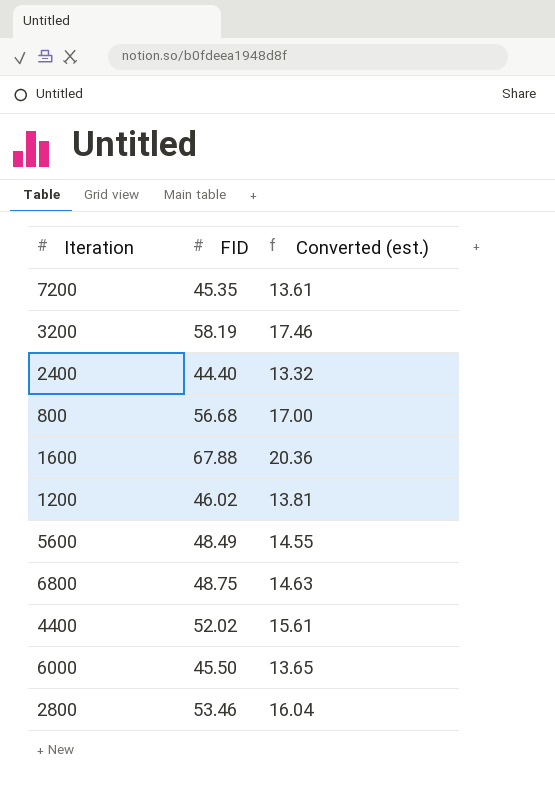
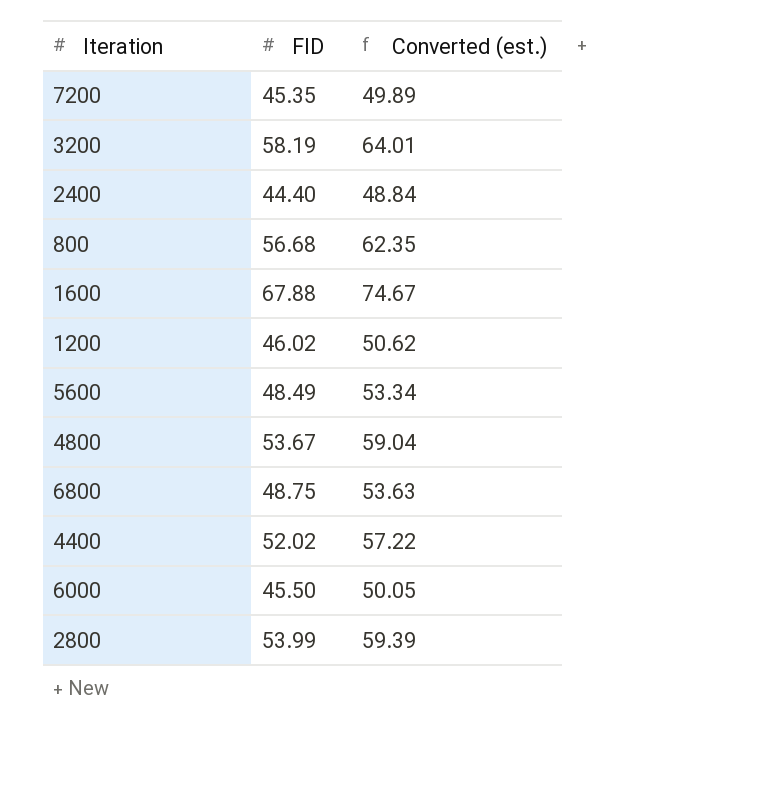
column Converted (est.) | formula: [FID] * 0.3 -> [FID] * 1.1
row 4800: none -> 53.67 | 59.04
2800 | FID: 53.46 -> 53.99

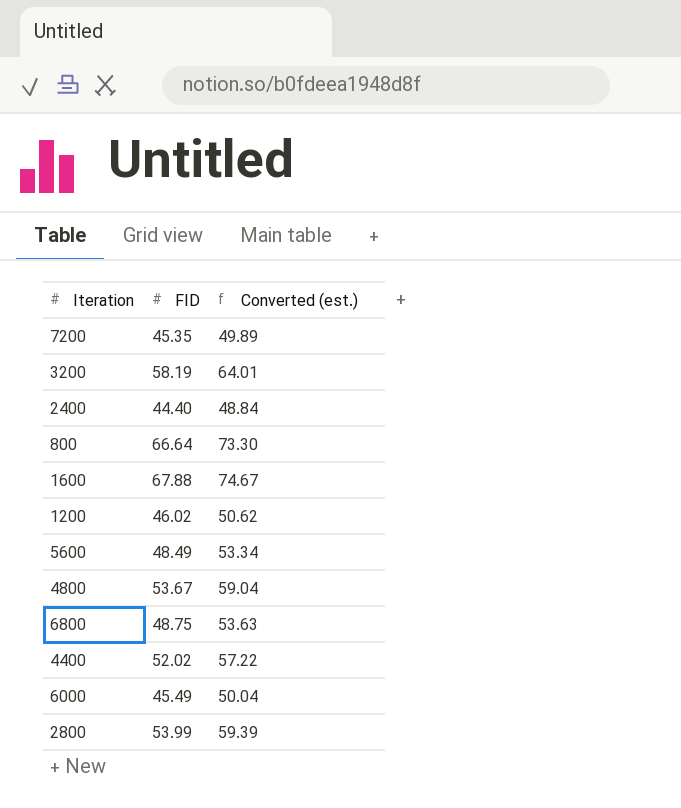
800 | FID: 56.68 -> 66.64
800 | Converted (est.): 62.35 -> 73.30
6000 | FID: 45.50 -> 45.49
6000 | Converted (est.): 50.05 -> 50.04

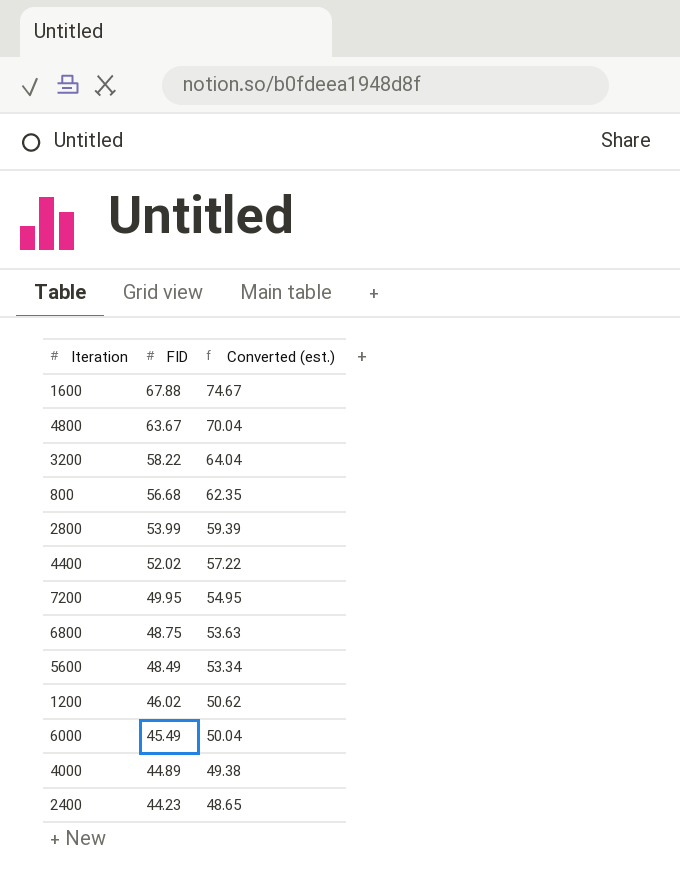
row order: none -> FID descending
4800 | FID: 53.67 -> 63.67
4800 | Converted (est.): 59.04 -> 70.04
3200 | FID: 58.19 -> 58.22
3200 | Converted (est.): 64.01 -> 64.04
800 | FID: 66.64 -> 56.68
800 | Converted (est.): 73.30 -> 62.35
7200 | FID: 45.35 -> 49.95
7200 | Converted (est.): 49.89 -> 54.95
row 4000: none -> 44.89 | 49.38
2400 | FID: 44.40 -> 44.23
2400 | Converted (est.): 48.84 -> 48.65

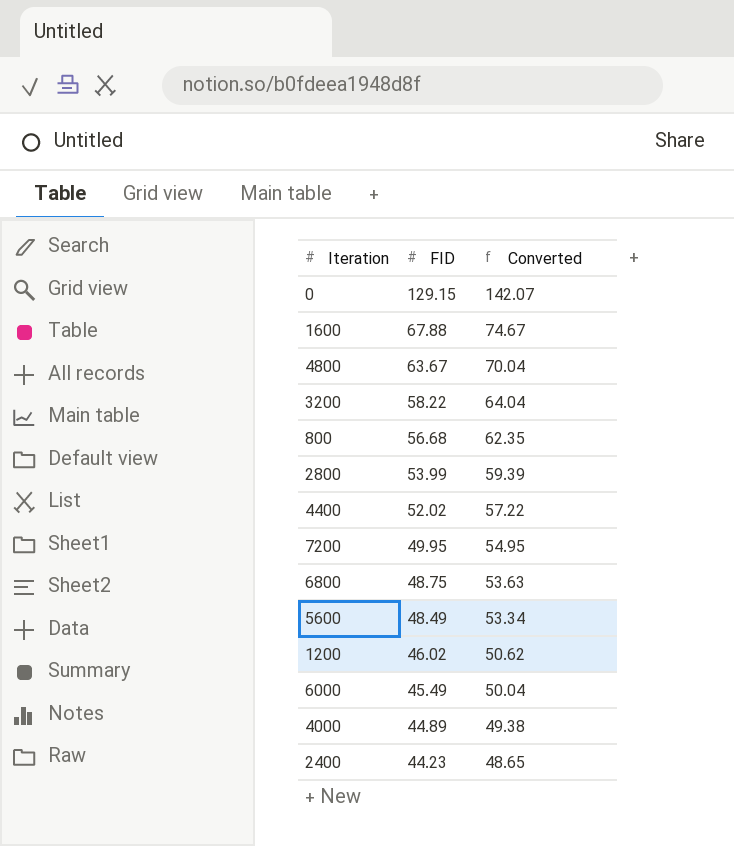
column name: Converted (est.) -> Converted
row 0: none -> 129.15 | 142.07

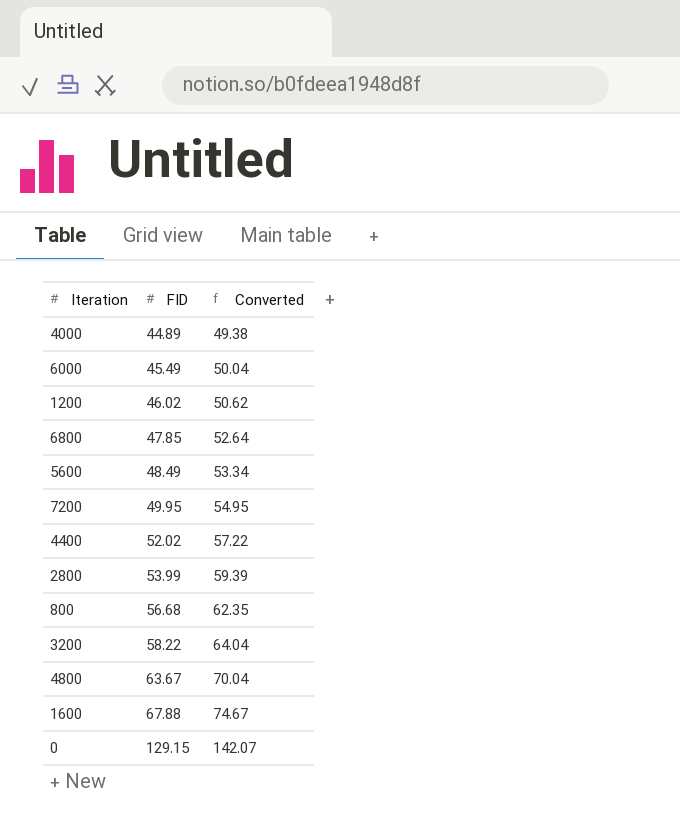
row order: FID descending -> FID ascending
row 2400: 44.23 | 48.65 -> none
6800 | FID: 48.75 -> 47.85
6800 | Converted: 53.63 -> 52.64

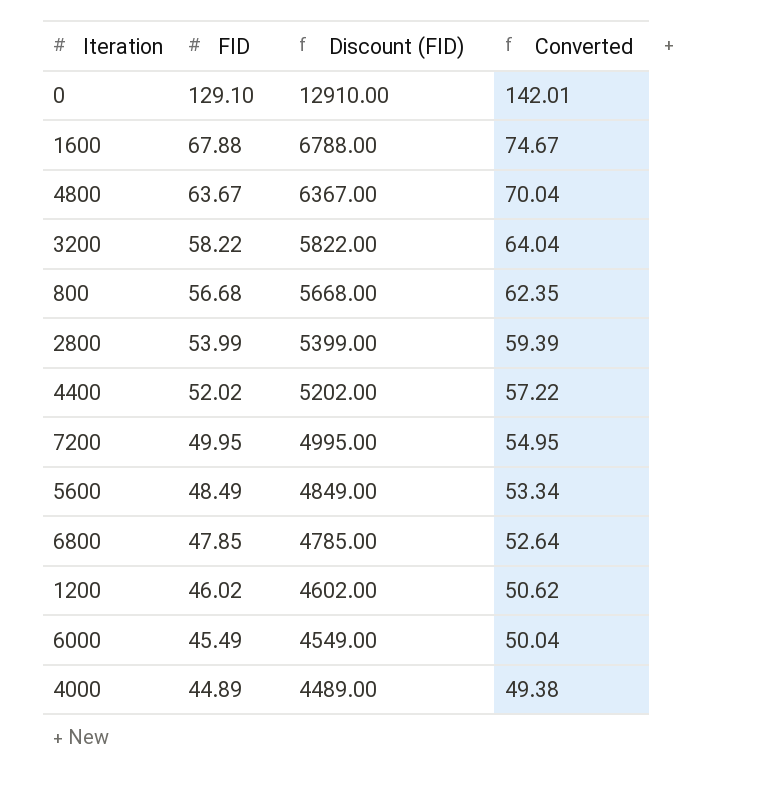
row order: FID ascending -> FID descending
column Discount (FID) | formula: none -> [FID] * 100
0 | FID: 129.15 -> 129.10
0 | Converted: 142.07 -> 142.01

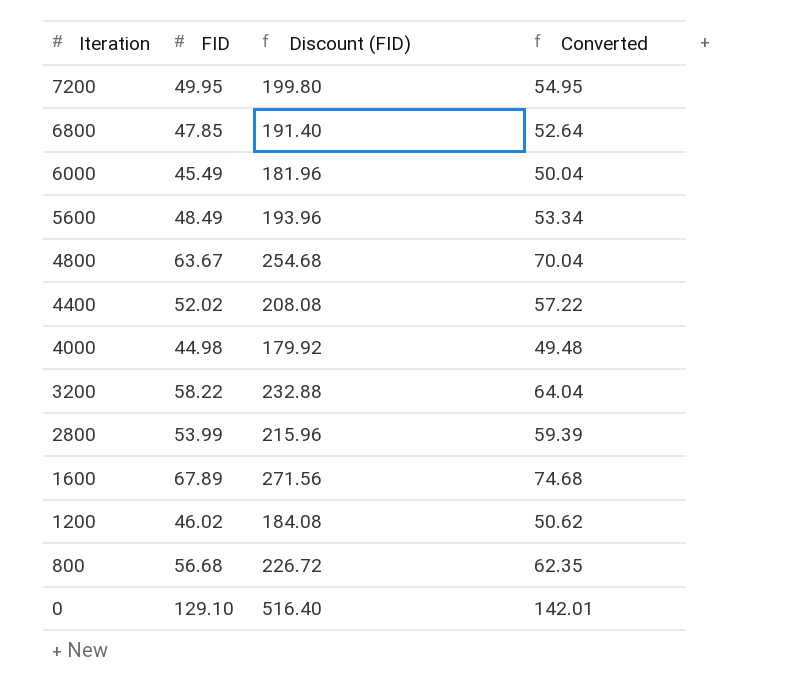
row order: FID descending -> Iteration descending
column Discount (FID) | formula: [FID] * 100 -> [FID] * 4
4000 | FID: 44.89 -> 44.98
4000 | Converted: 49.38 -> 49.48
1600 | FID: 67.88 -> 67.89
1600 | Converted: 74.67 -> 74.68

